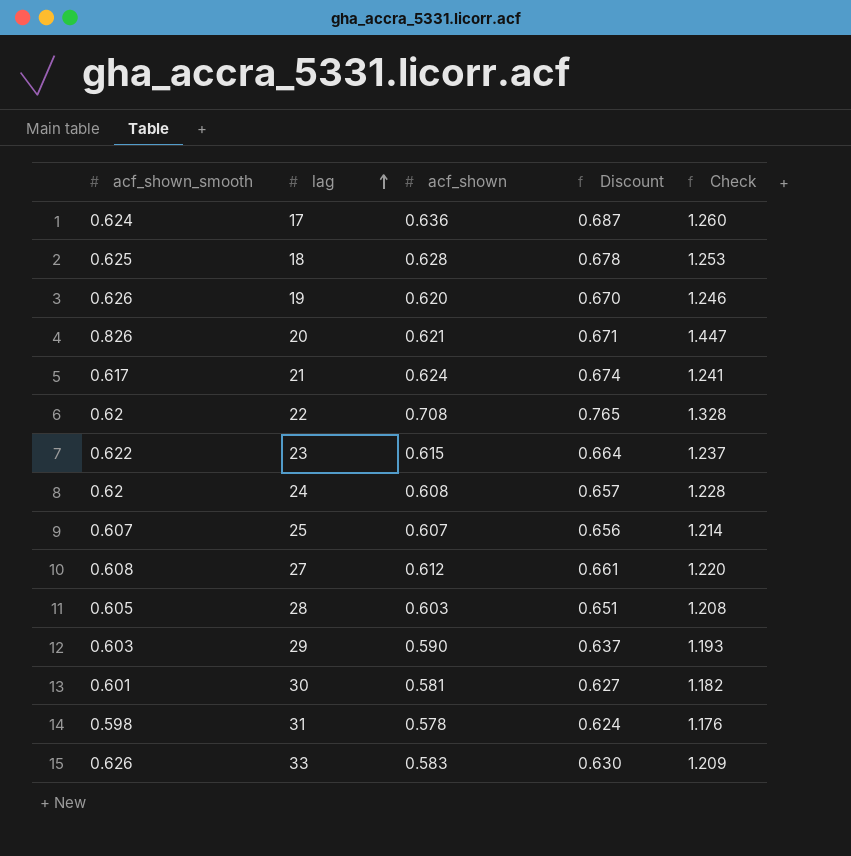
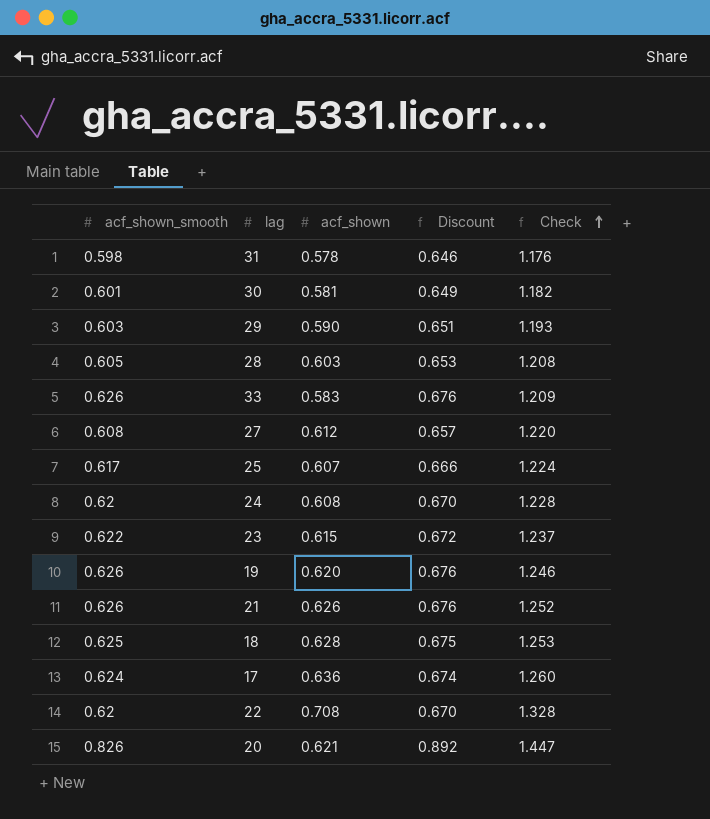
row order: lag ascending -> Check ascending
column Discount | formula: [acf_shown] * 1.08 -> [acf_shown_smooth] * 1.08
25 | acf_shown_smooth: 0.607 -> 0.617
25 | Check: 1.214 -> 1.224
21 | acf_shown_smooth: 0.617 -> 0.626
21 | acf_shown: 0.624 -> 0.626
21 | Check: 1.241 -> 1.252

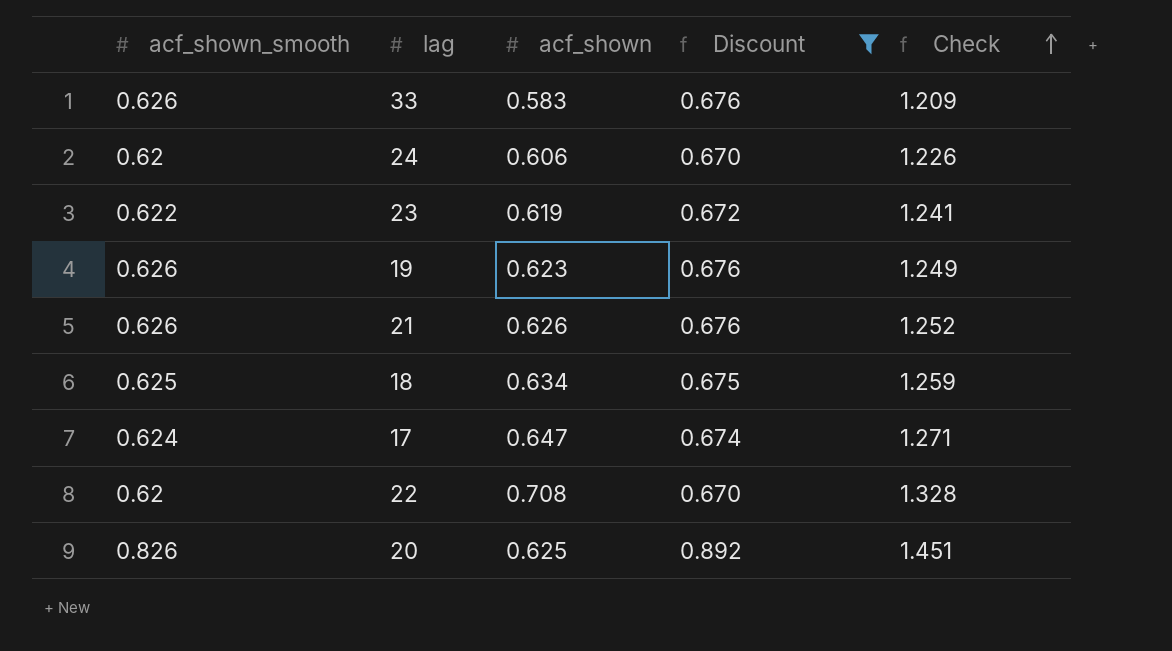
filter: none -> Discount >= 0.670
24 | acf_shown: 0.608 -> 0.606
24 | Check: 1.228 -> 1.226
23 | acf_shown: 0.615 -> 0.619
23 | Check: 1.237 -> 1.241
19 | acf_shown: 0.620 -> 0.623
19 | Check: 1.246 -> 1.249
18 | acf_shown: 0.628 -> 0.634
18 | Check: 1.253 -> 1.259
17 | acf_shown: 0.636 -> 0.647
17 | Check: 1.260 -> 1.271
20 | acf_shown: 0.621 -> 0.625
20 | Check: 1.447 -> 1.451

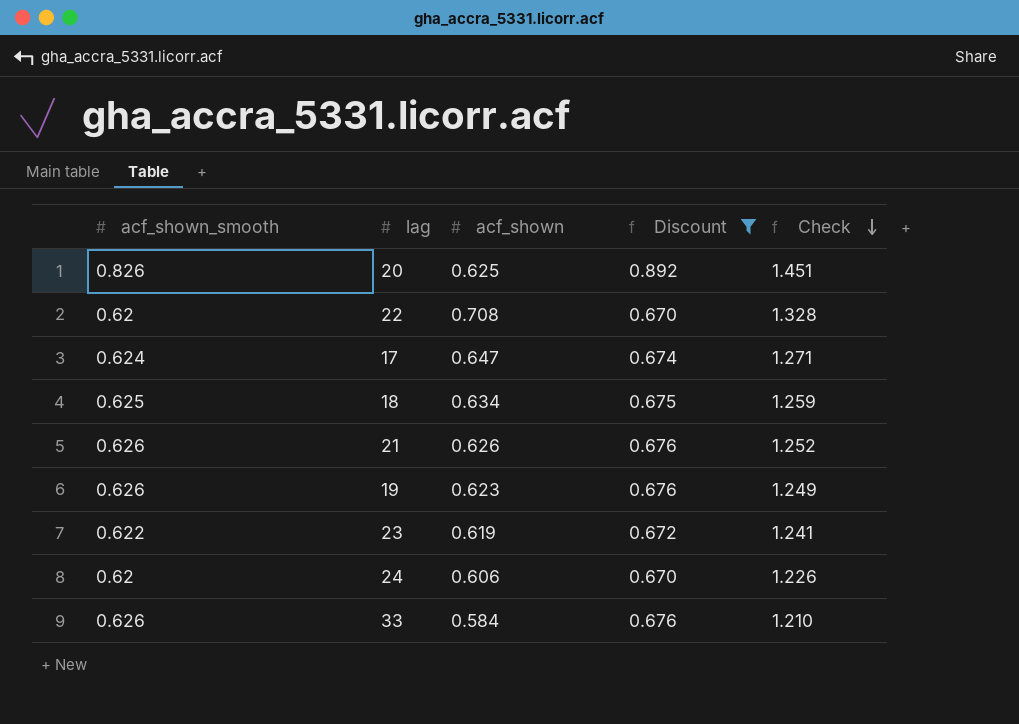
row order: Check ascending -> Check descending
33 | acf_shown: 0.583 -> 0.584
33 | Check: 1.209 -> 1.210

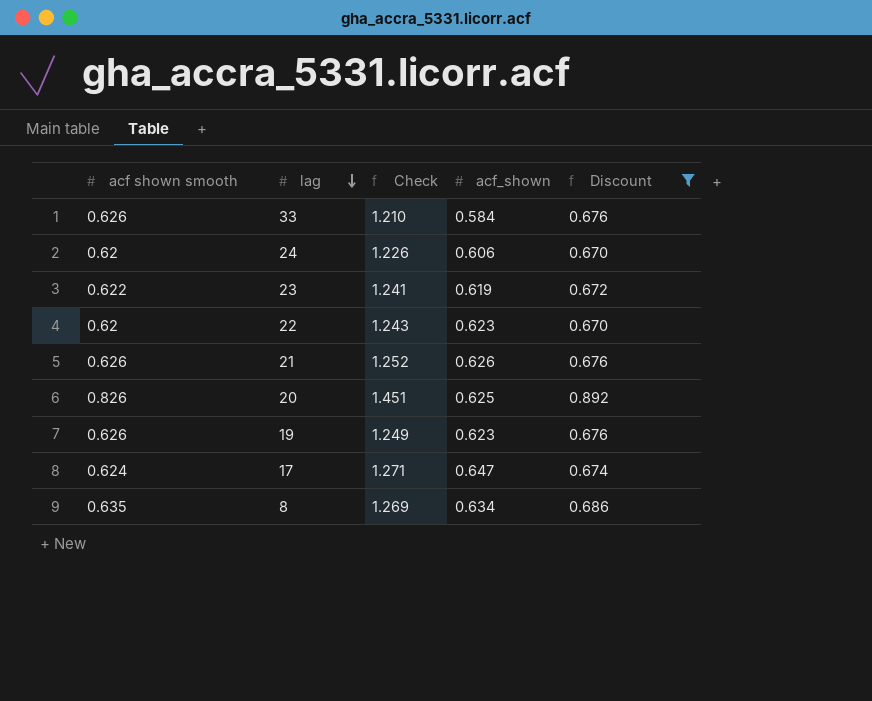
row order: Check descending -> lag descending
column name: acf_shown_smooth -> acf shown smooth
column Check | position: 5 -> 3
row 18: 0.625 | 0.634 | 0.675 | 1.259 -> none
22 | Check: 1.328 -> 1.243
22 | acf_shown: 0.708 -> 0.623
row 8: none -> 0.635 | 1.269 | 0.634 | 0.686

